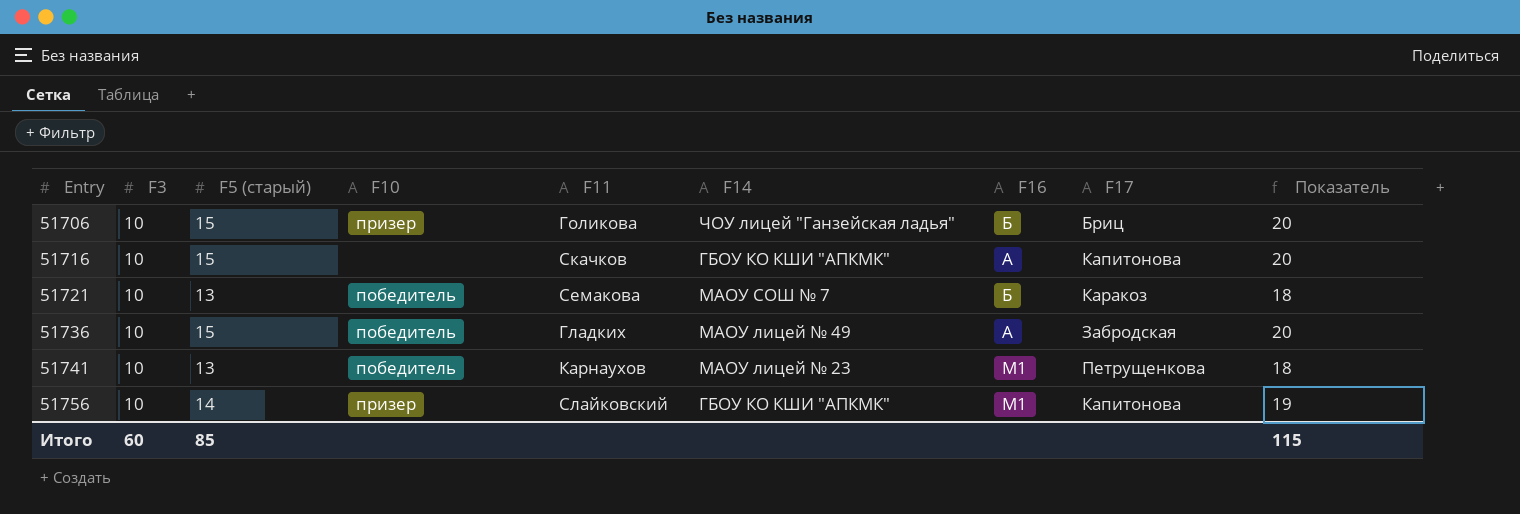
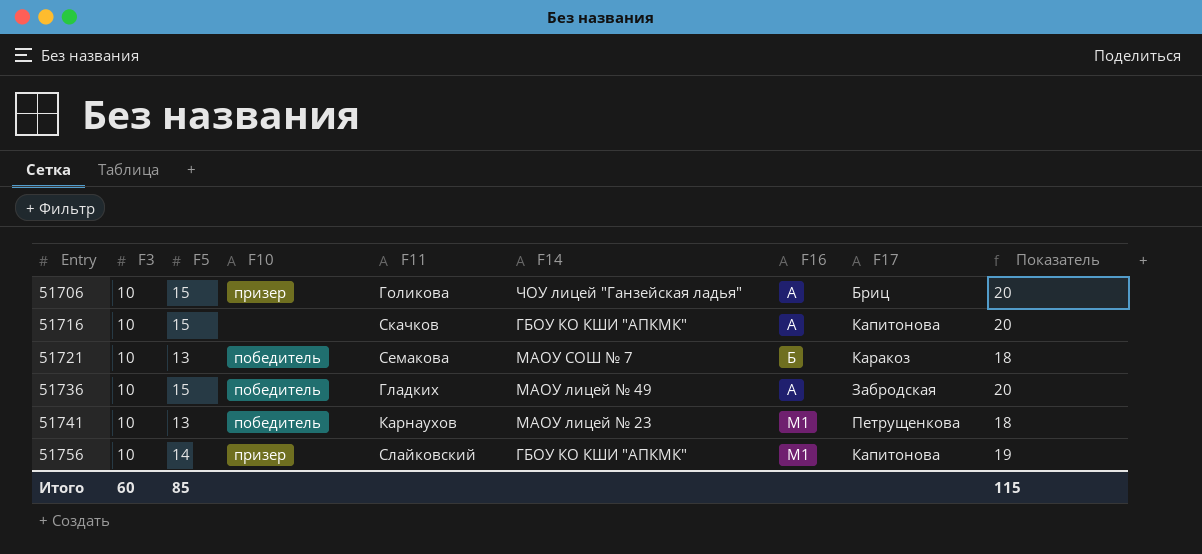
column name: F5 (старый) -> F5
51706 | F16: Б -> А

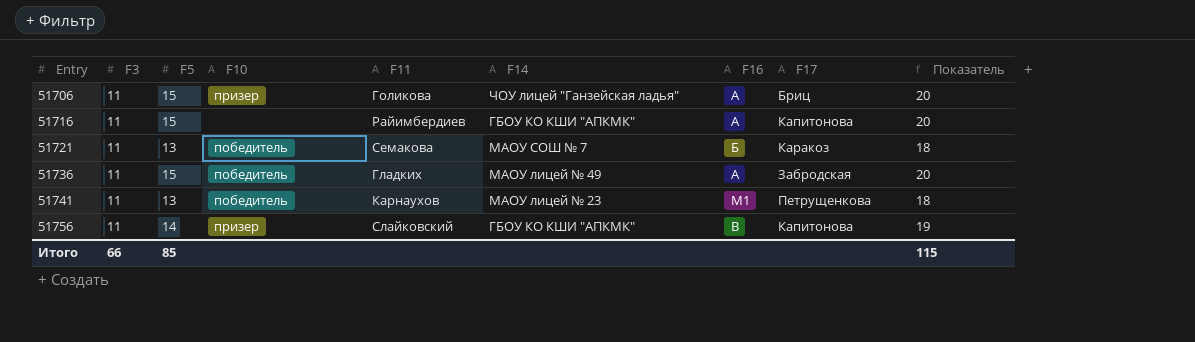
51706 | F3: 10 -> 11
51716 | F3: 10 -> 11
51716 | F11: Скачков -> Райимбердиев
51721 | F3: 10 -> 11
51736 | F3: 10 -> 11
51741 | F3: 10 -> 11
51756 | F3: 10 -> 11
51756 | F16: М1 -> В
Итого | F3: 60 -> 66

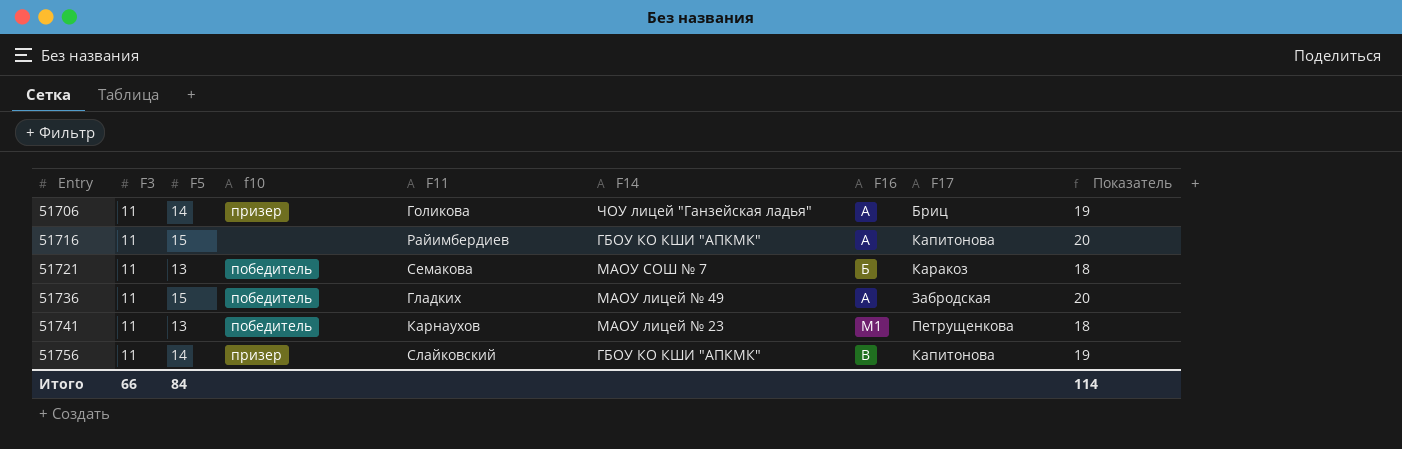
column name: F10 -> f10
51706 | F5: 15 -> 14
51706 | Показатель: 20 -> 19
Итого | F5: 85 -> 84
Итого | Показатель: 115 -> 114

